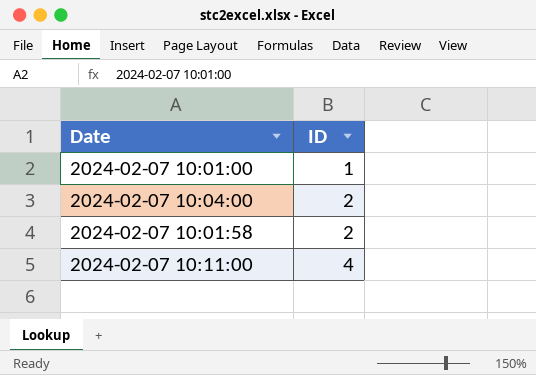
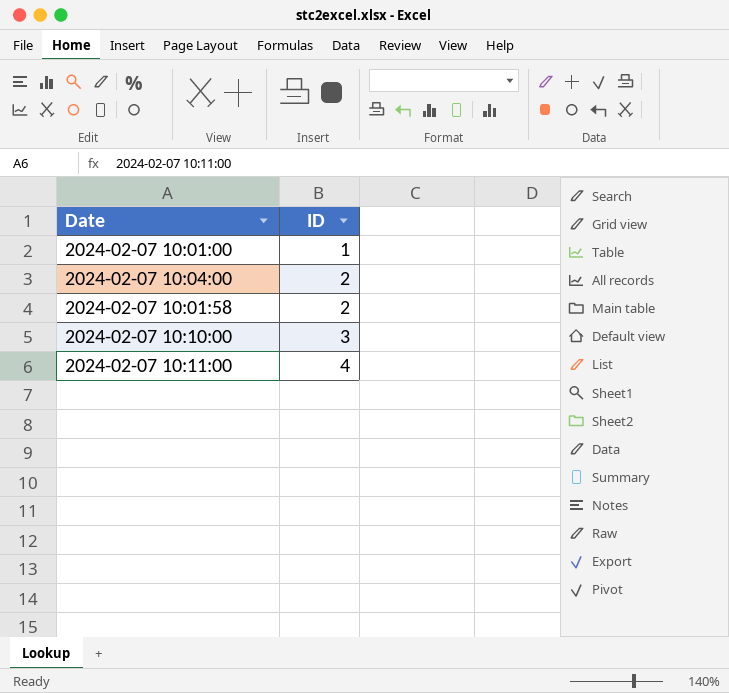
row 2024-02-07 10:10:00: none -> 3

